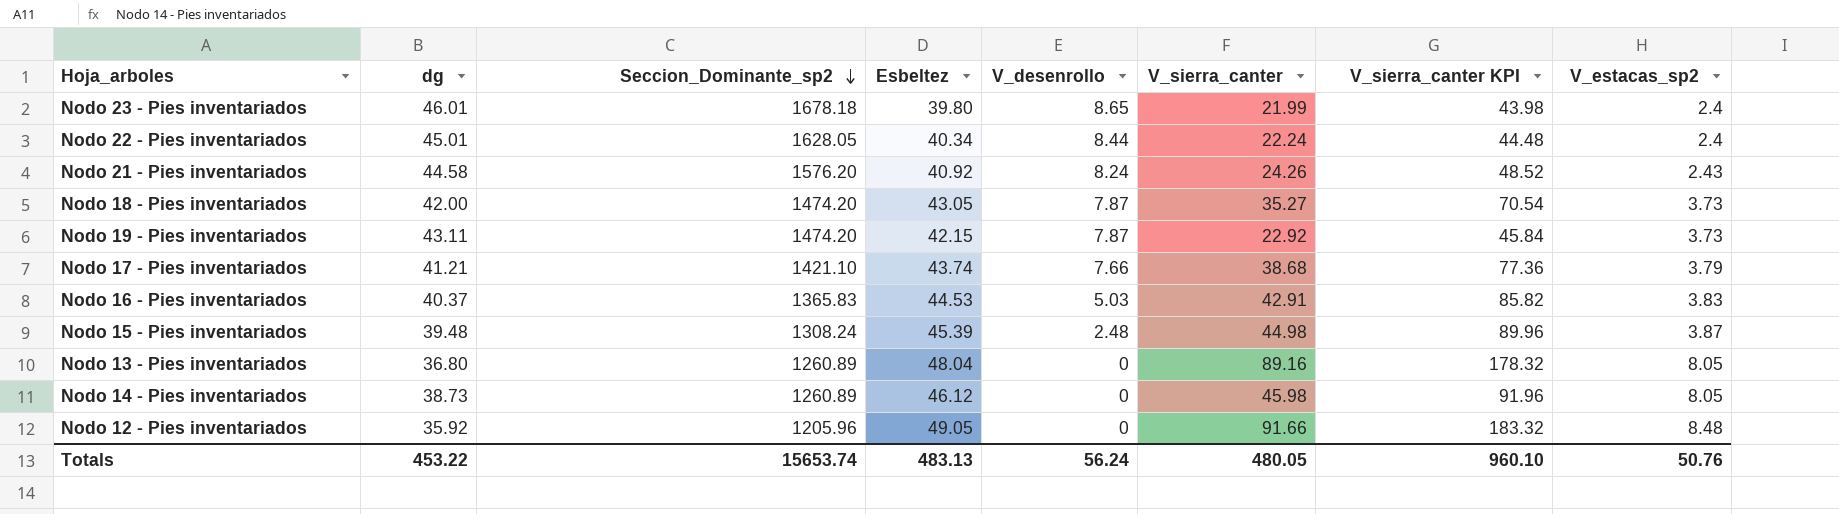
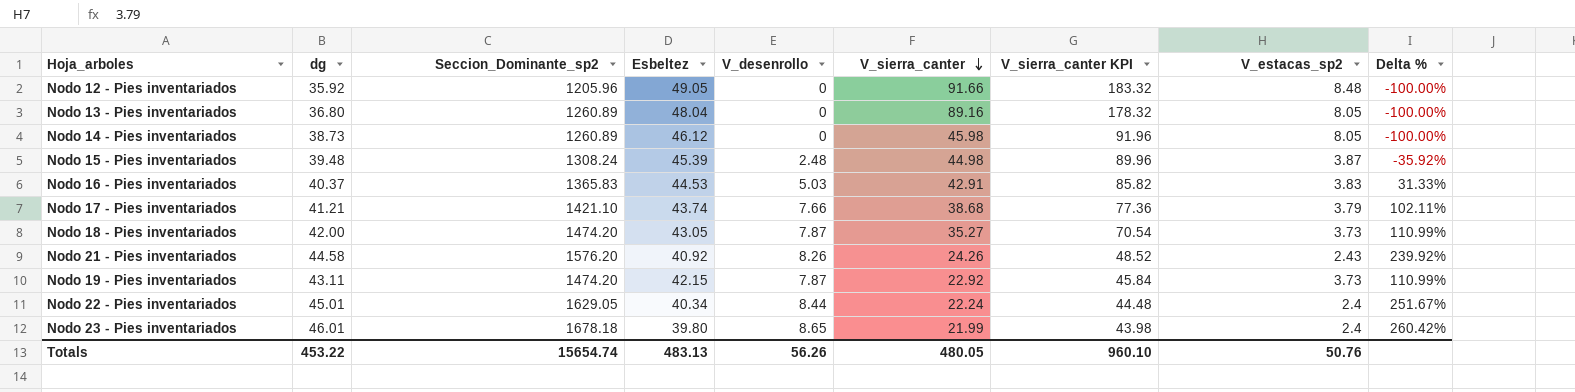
row order: Seccion_Dominante_sp2 descending -> V_sierra_canter descending
column Delta % | formula: none -> ([V_desenrollo] - [V_estacas_sp2]) / [V_estacas_sp2]
Nodo 21 - Pies inventariados | V_desenrollo: 8.24 -> 8.26
Nodo 22 - Pies inventariados | Seccion_Dominante_sp2: 1628.05 -> 1629.05
Totals | Seccion_Dominante_sp2: 15653.74 -> 15654.74
Totals | V_desenrollo: 56.24 -> 56.26

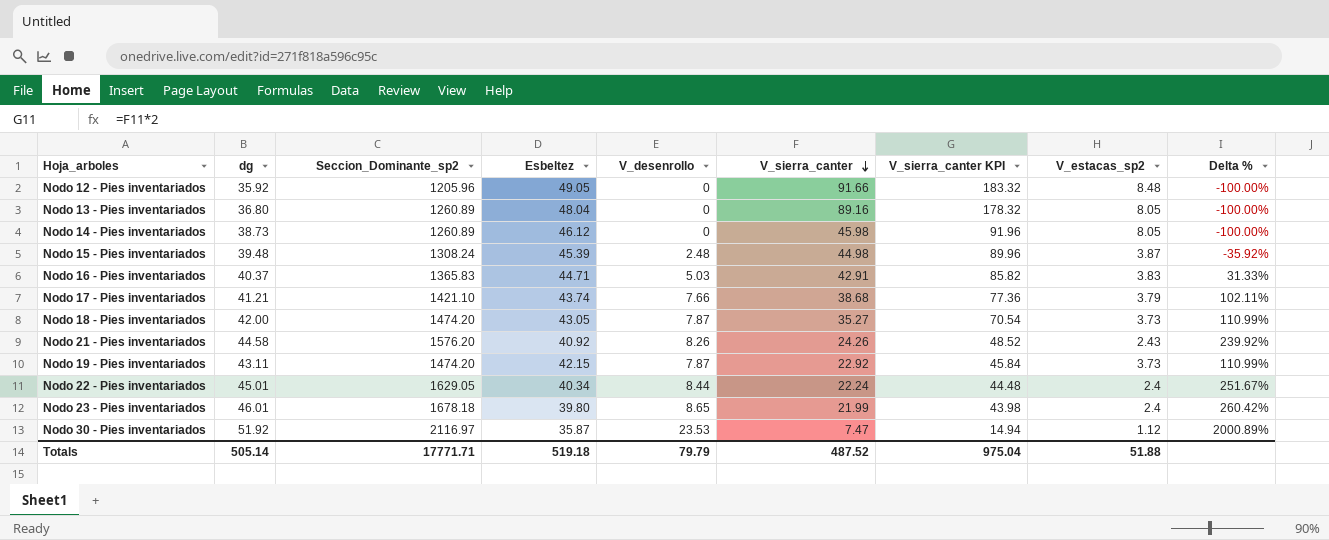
Nodo 16 - Pies inventariados | Esbeltez: 44.53 -> 44.71
row Nodo 30 - Pies inventariados: none -> 51.92 | 2116.97 | 35.87 | 23.53 | 7.47 | 14.94 | 1.12 | 2000.89%
Totals | dg: 453.22 -> 505.14
Totals | Seccion_Dominante_sp2: 15654.74 -> 17771.71
Totals | Esbeltez: 483.13 -> 519.18
Totals | V_desenrollo: 56.26 -> 79.79
Totals | V_sierra_canter: 480.05 -> 487.52
Totals | V_sierra_canter KPI: 960.10 -> 975.04
Totals | V_estacas_sp2: 50.76 -> 51.88

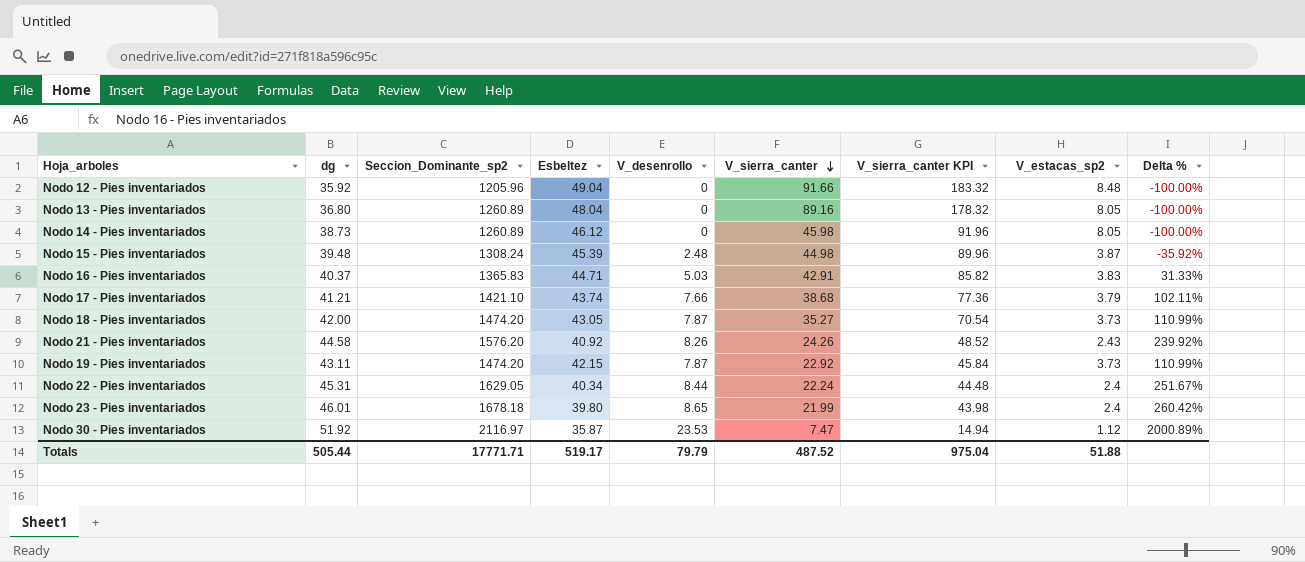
Nodo 12 - Pies inventariados | Esbeltez: 49.05 -> 49.04
Nodo 22 - Pies inventariados | dg: 45.01 -> 45.31
Totals | dg: 505.14 -> 505.44
Totals | Esbeltez: 519.18 -> 519.17

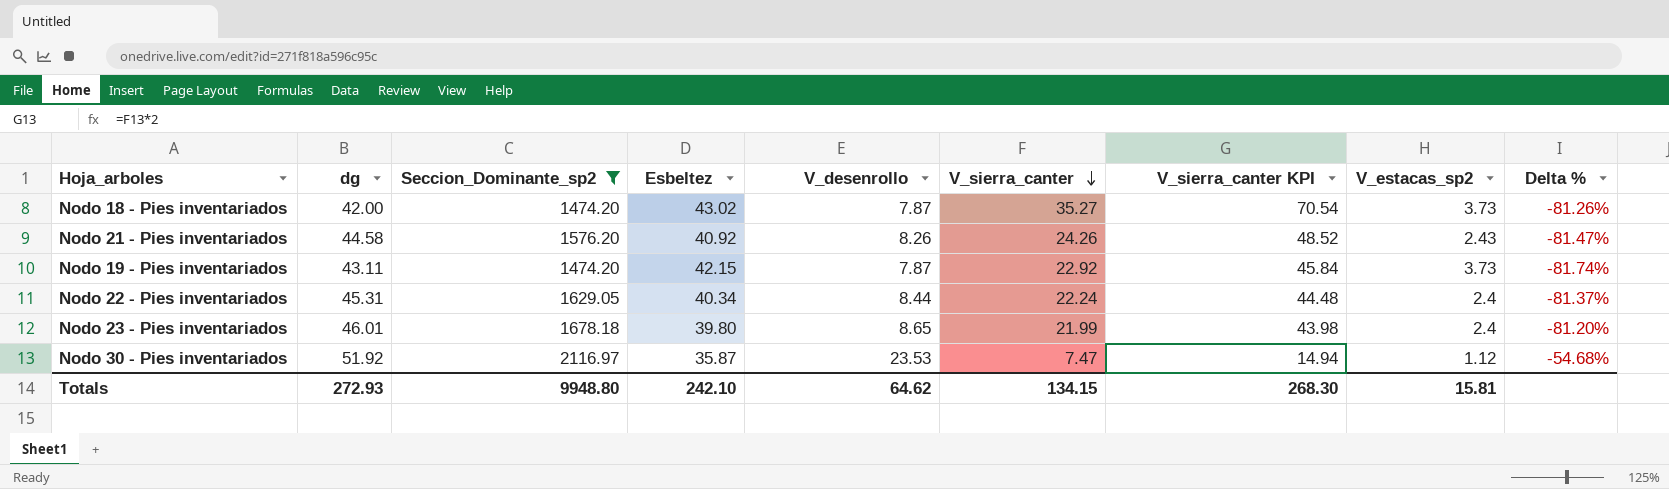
filter: none -> Seccion_Dominante_sp2 >= 1474.20
column Delta % | formula: ([V_desenrollo] - [V_estacas_sp2]) / [V_estacas_sp2] -> ([V_desenrollo] - [dg]) / [dg]
Nodo 18 - Pies inventariados | Esbeltez: 43.05 -> 43.02
Totals | dg: 505.44 -> 272.93
Totals | Seccion_Dominante_sp2: 17771.71 -> 9948.80
Totals | Esbeltez: 519.17 -> 242.10
Totals | V_desenrollo: 79.79 -> 64.62
Totals | V_sierra_canter: 487.52 -> 134.15
Totals | V_sierra_canter KPI: 975.04 -> 268.30
Totals | V_estacas_sp2: 51.88 -> 15.81

